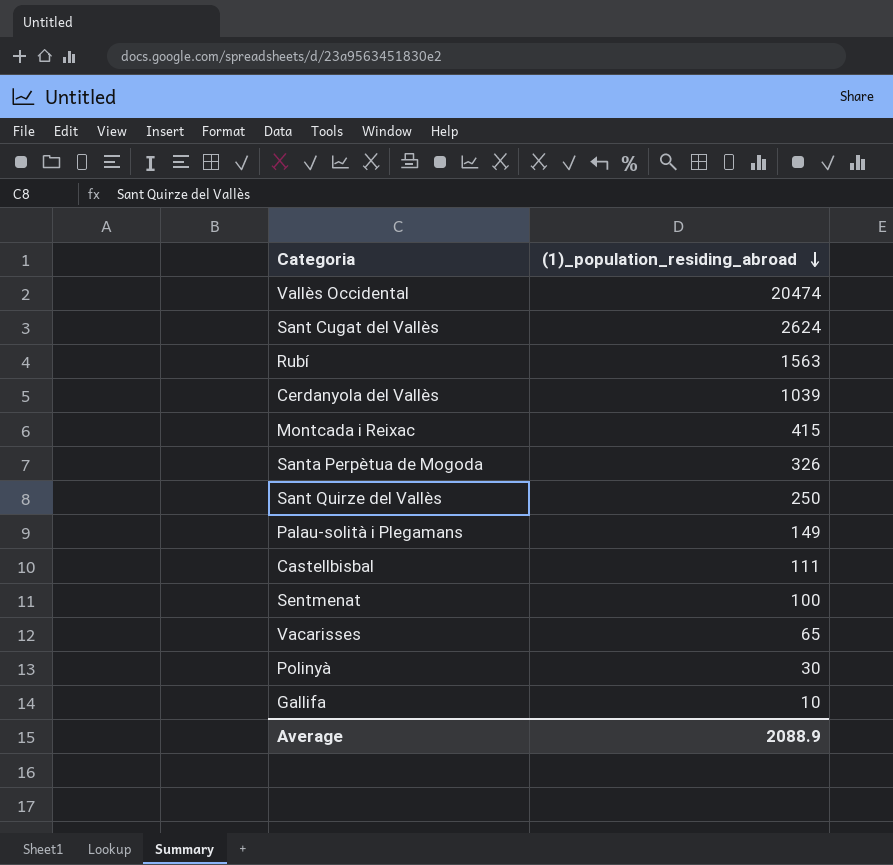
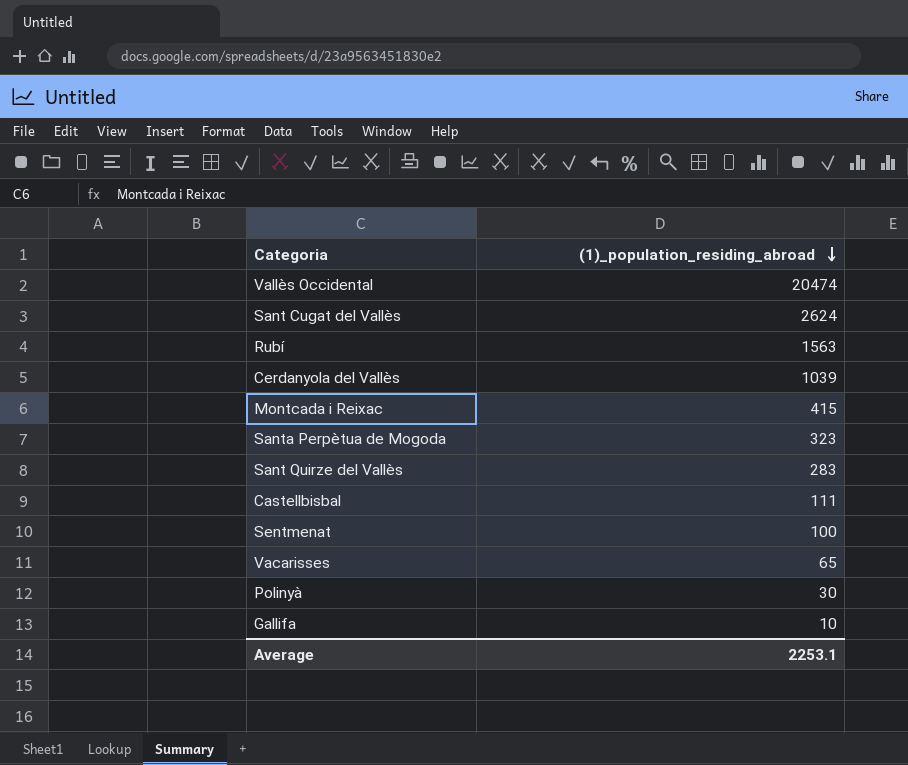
row Palau-solità i Plegamans: 149 -> none
Santa Perpètua de Mogoda | (1)_population_residing_abroad: 326 -> 323
Sant Quirze del Vallès | (1)_population_residing_abroad: 250 -> 283
Average | (1)_population_residing_abroad: 2088.9 -> 2253.1

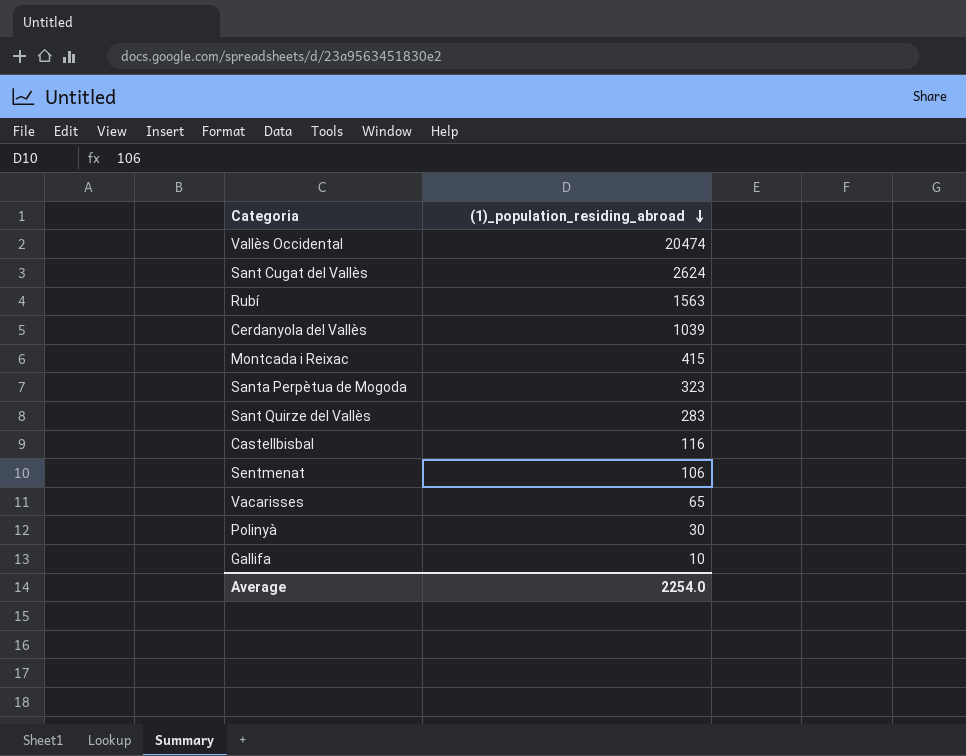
Castellbisbal | (1)_population_residing_abroad: 111 -> 116
Sentmenat | (1)_population_residing_abroad: 100 -> 106
Average | (1)_population_residing_abroad: 2253.1 -> 2254.0

